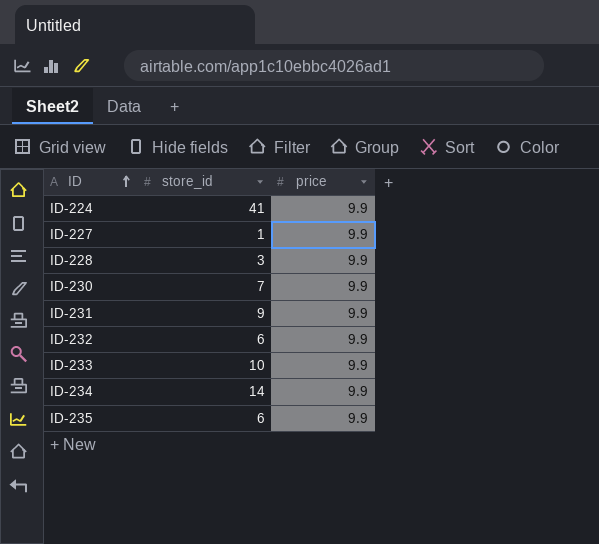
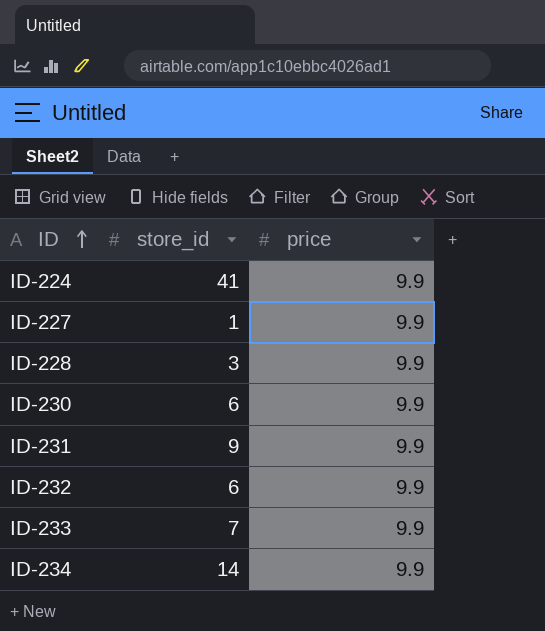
row ID-235: 6 | 9.9 -> none
ID-230 | store_id: 7 -> 6
ID-233 | store_id: 10 -> 7

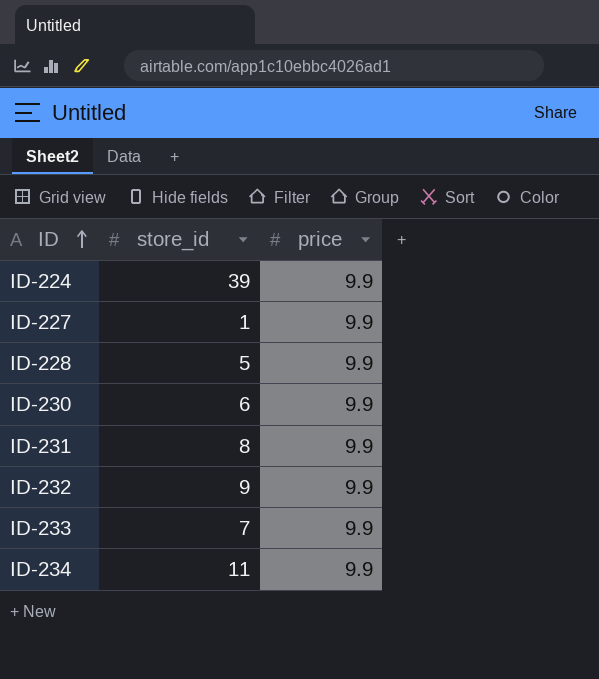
ID-224 | store_id: 41 -> 39
ID-228 | store_id: 3 -> 5
ID-231 | store_id: 9 -> 8
ID-232 | store_id: 6 -> 9
ID-234 | store_id: 14 -> 11

